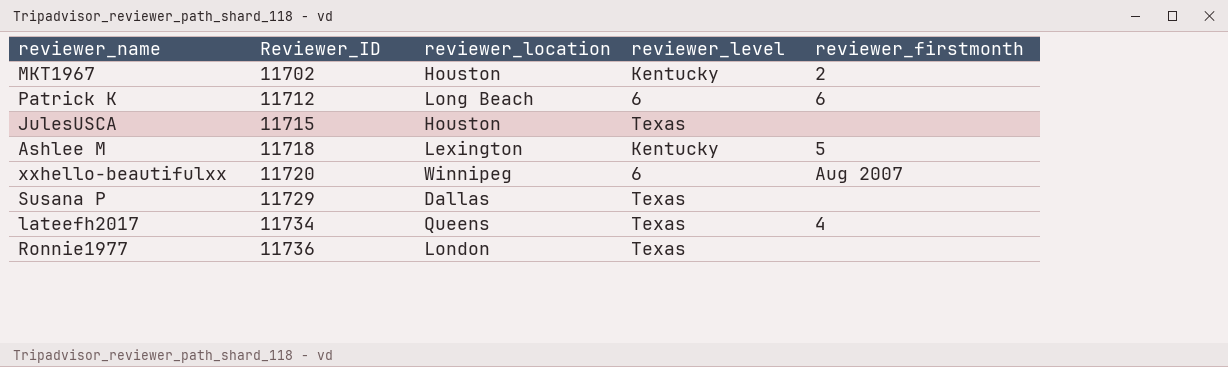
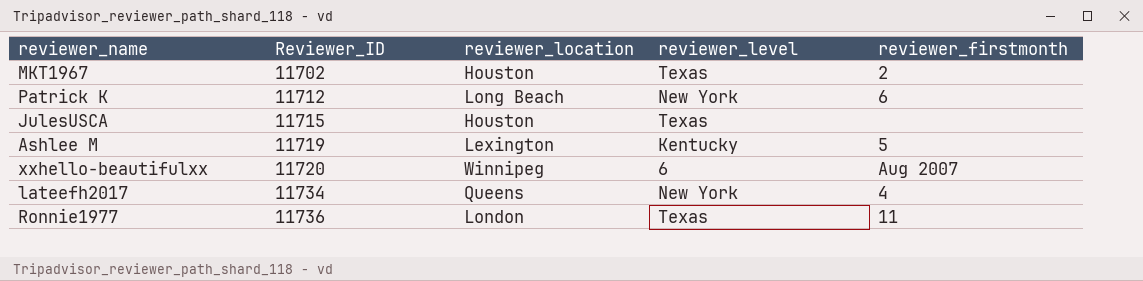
row Susana P: 11729 | Dallas | Texas | none -> none
MKT1967 | reviewer_level: Kentucky -> Texas
Patrick K | reviewer_level: 6 -> New York
Ashlee M | Reviewer_ID: 11718 -> 11719
lateefh2017 | reviewer_level: Texas -> New York
Ronnie1977 | reviewer_firstmonth: none -> 11

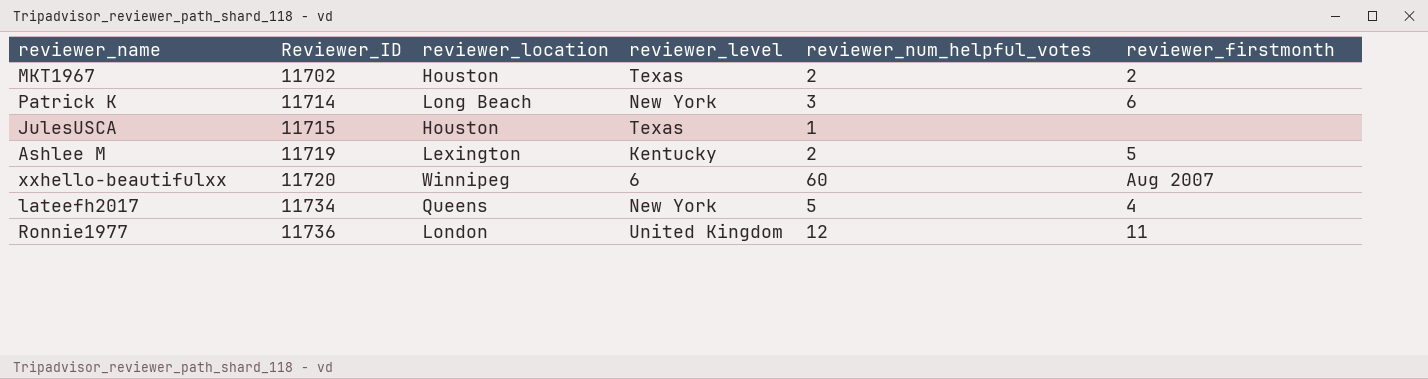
column reviewer_num_helpful_votes | position: none -> 5
Patrick K | Reviewer_ID: 11712 -> 11714
Ronnie1977 | reviewer_level: Texas -> United Kingdom

